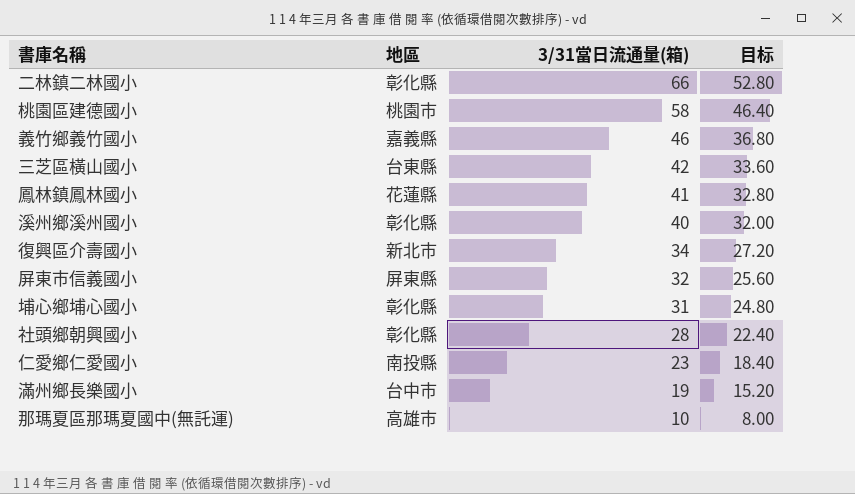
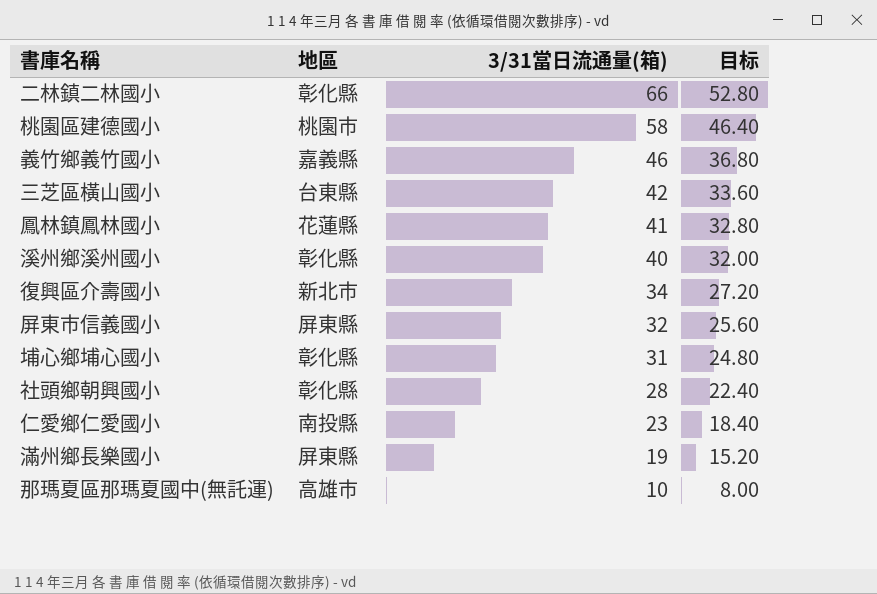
滿州鄉長樂國小 | 地區: 台中市 -> 屏東縣

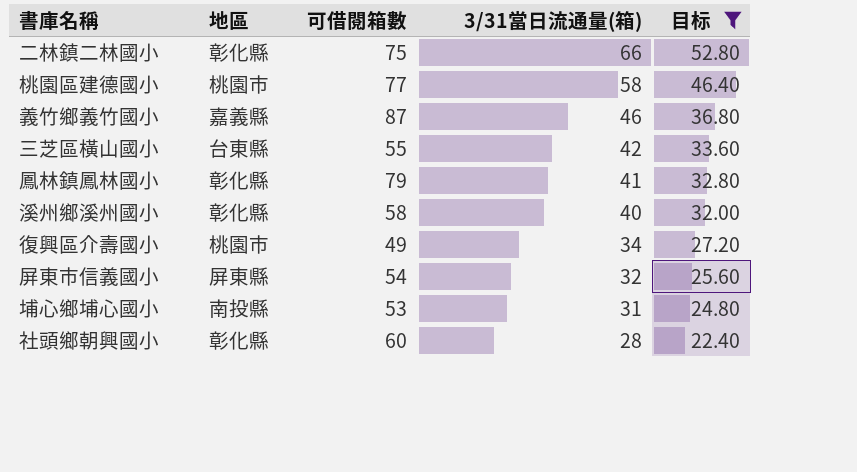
filter: none -> 目标 >= 22.40
column 可借閱箱數 | position: none -> 3
鳳林鎮鳳林國小 | 地區: 花蓮縣 -> 彰化縣
復興區介壽國小 | 地區: 新北市 -> 桃園市
埔心鄉埔心國小 | 地區: 彰化縣 -> 南投縣

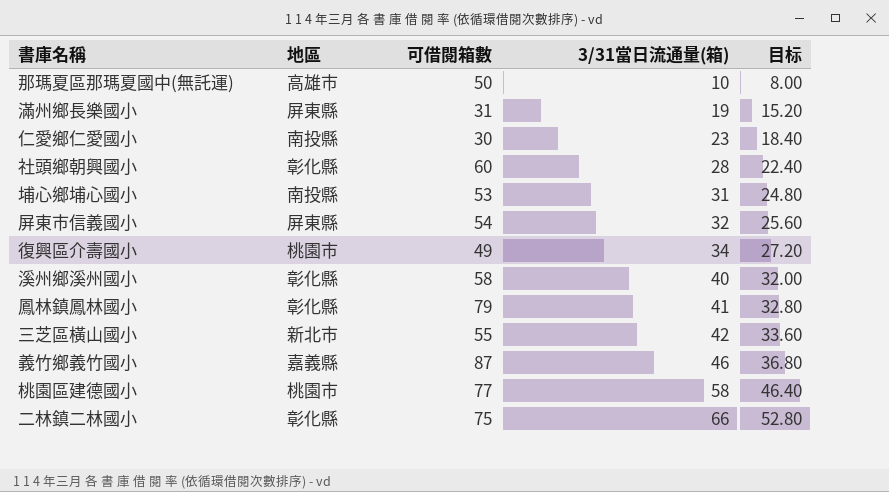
filter: 目标 >= 22.40 -> none
row order: 3/31當日流通量(箱) descending -> 3/31當日流通量(箱) ascending
三芝區橫山國小 | 地區: 台東縣 -> 新北市

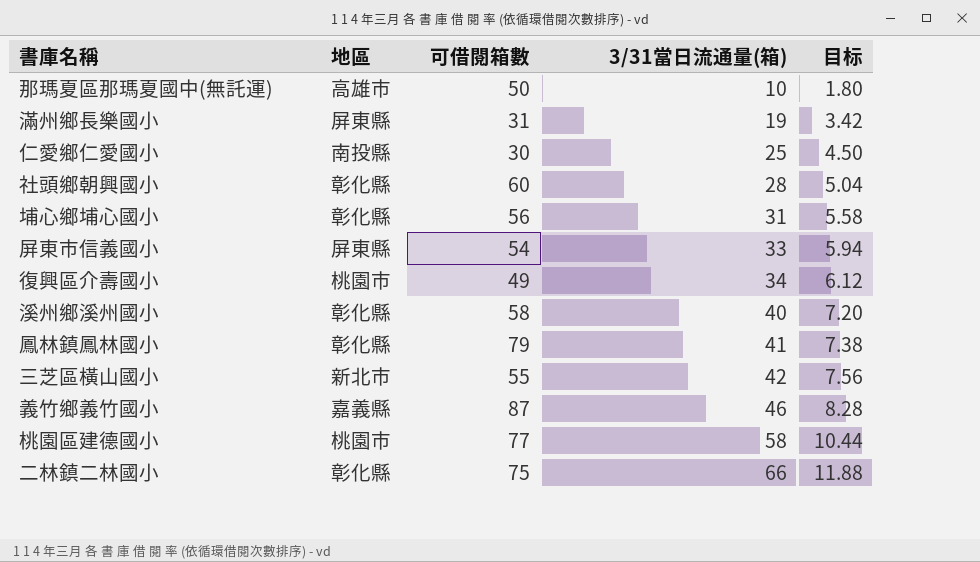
column 目标 | formula: [3/31當日流通量(箱)] * 0.8 -> [3/31當日流通量(箱)] * 0.18
仁愛鄉仁愛國小 | 3/31當日流通量(箱): 23 -> 25
埔心鄉埔心國小 | 地區: 南投縣 -> 彰化縣
埔心鄉埔心國小 | 可借閱箱數: 53 -> 56
屏東市信義國小 | 3/31當日流通量(箱): 32 -> 33

